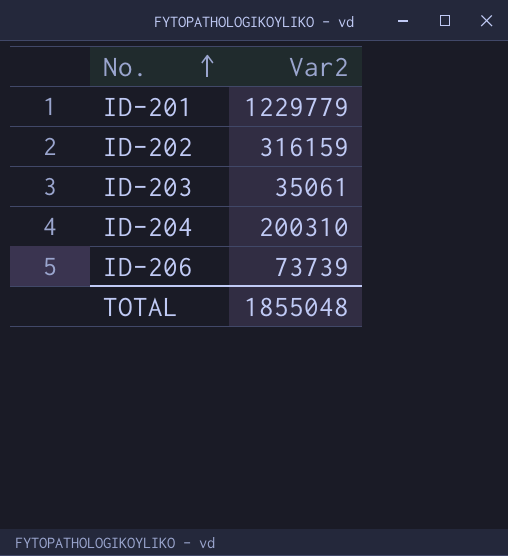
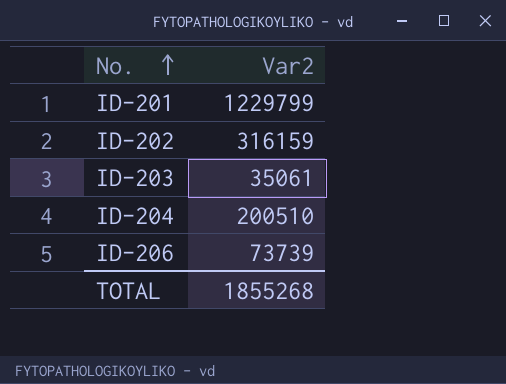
ID-201 | Var2: 1229779 -> 1229799
ID-204 | Var2: 200310 -> 200510
TOTAL | Var2: 1855048 -> 1855268

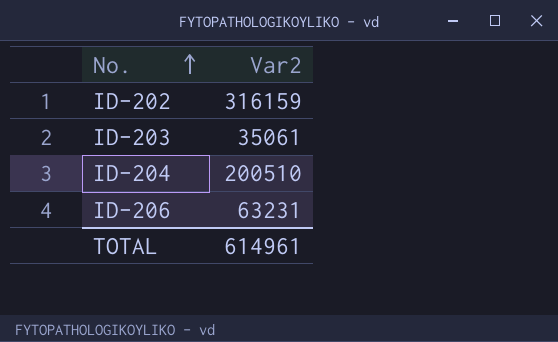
row ID-201: 1229799 -> none
ID-206 | Var2: 73739 -> 63231
TOTAL | Var2: 1855268 -> 614961

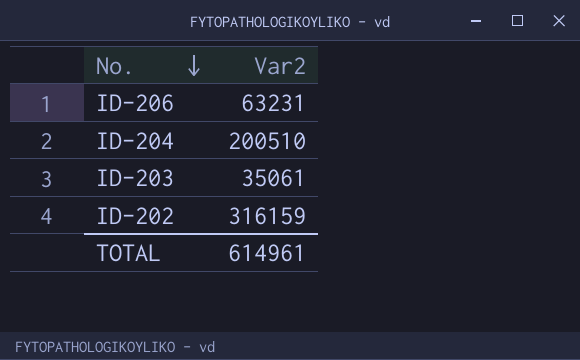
row order: No. ascending -> No. descending

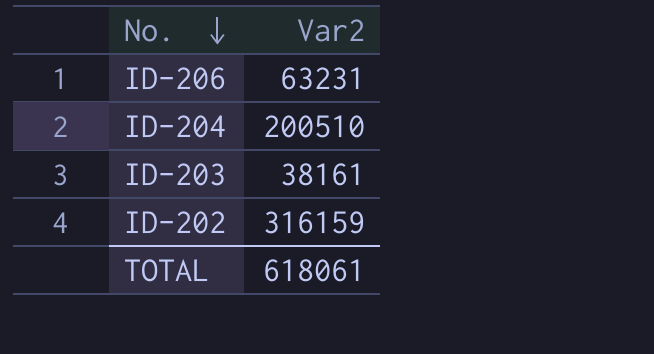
ID-203 | Var2: 35061 -> 38161
TOTAL | Var2: 614961 -> 618061

